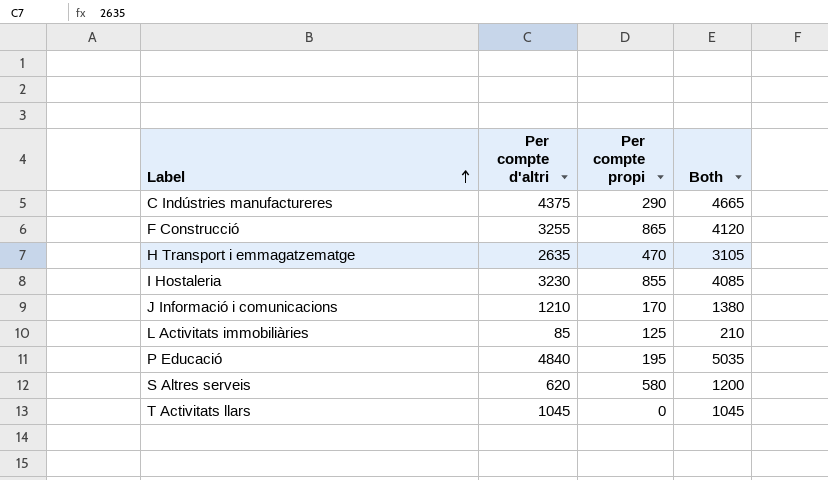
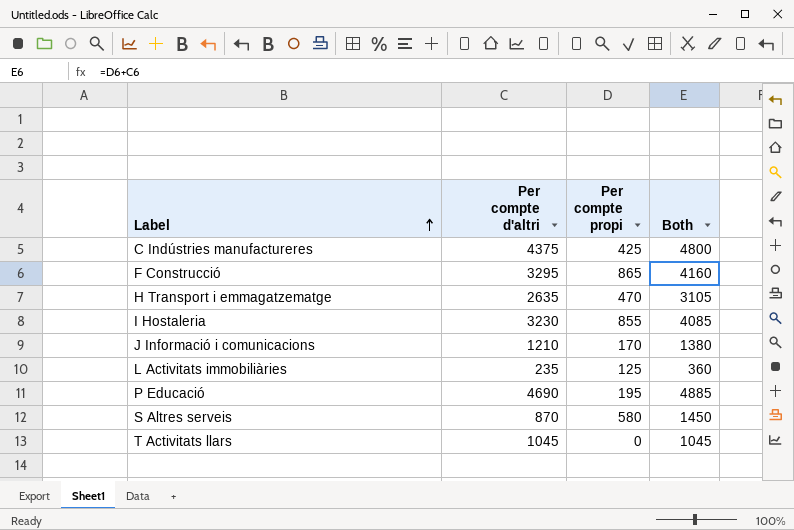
C Indústries manufactureres | Per compte propi: 290 -> 425
C Indústries manufactureres | Both: 4665 -> 4800
F Construcció | Per compte d'altri: 3255 -> 3295
F Construcció | Both: 4120 -> 4160
L Activitats immobiliàries | Per compte d'altri: 85 -> 235
L Activitats immobiliàries | Both: 210 -> 360
P Educació | Per compte d'altri: 4840 -> 4690
P Educació | Both: 5035 -> 4885
S Altres serveis | Per compte d'altri: 620 -> 870
S Altres serveis | Both: 1200 -> 1450

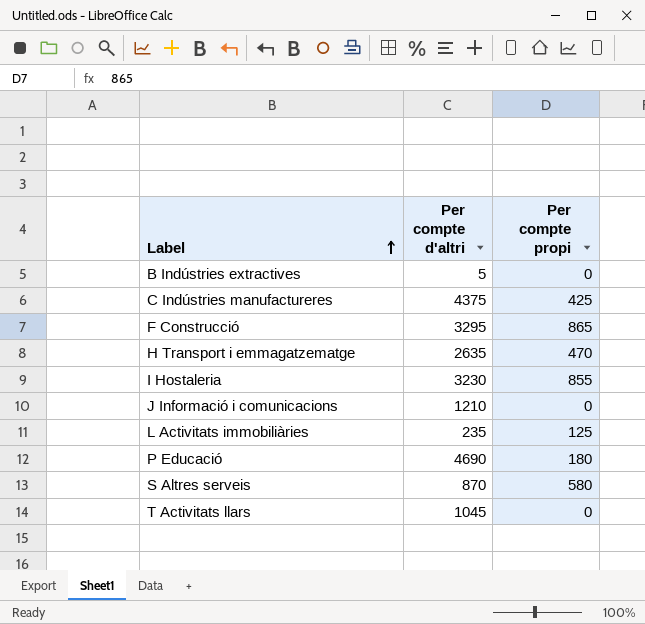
column Both | formula: [Per compte d'altri] + [Per compte propi] -> none
row B Indústries extractives: none -> 5 | 0
J Informació i comunicacions | Per compte propi: 170 -> 0
P Educació | Per compte propi: 195 -> 180

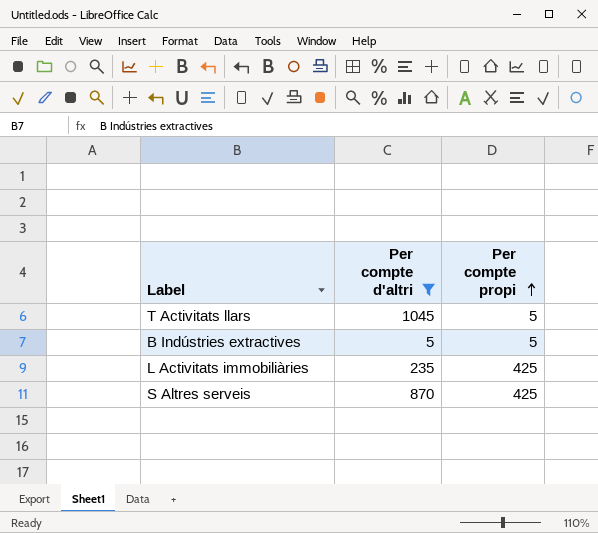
filter: none -> Per compte d'altri <= 1045
row order: Label ascending -> Per compte propi ascending
T Activitats llars | Per compte propi: 0 -> 5
B Indústries extractives | Per compte propi: 0 -> 5
L Activitats immobiliàries | Per compte propi: 125 -> 425
S Altres serveis | Per compte propi: 580 -> 425

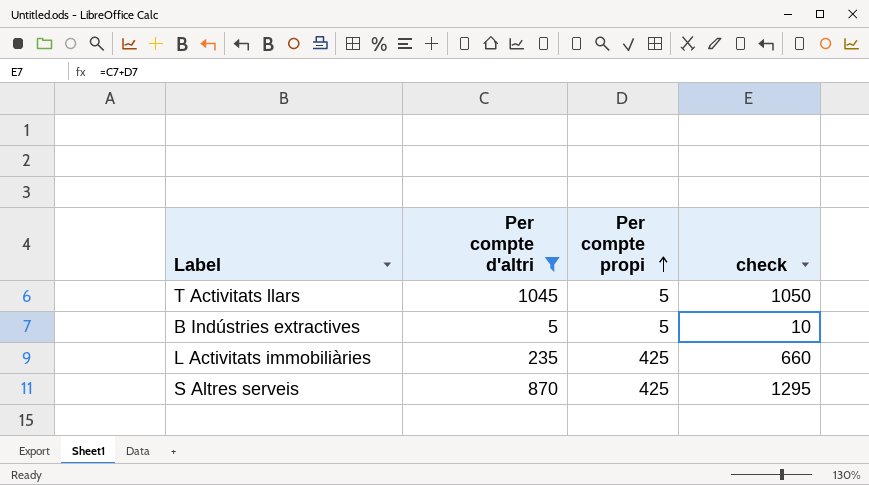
column check | formula: none -> [Per compte d'altri] + [Per compte propi]

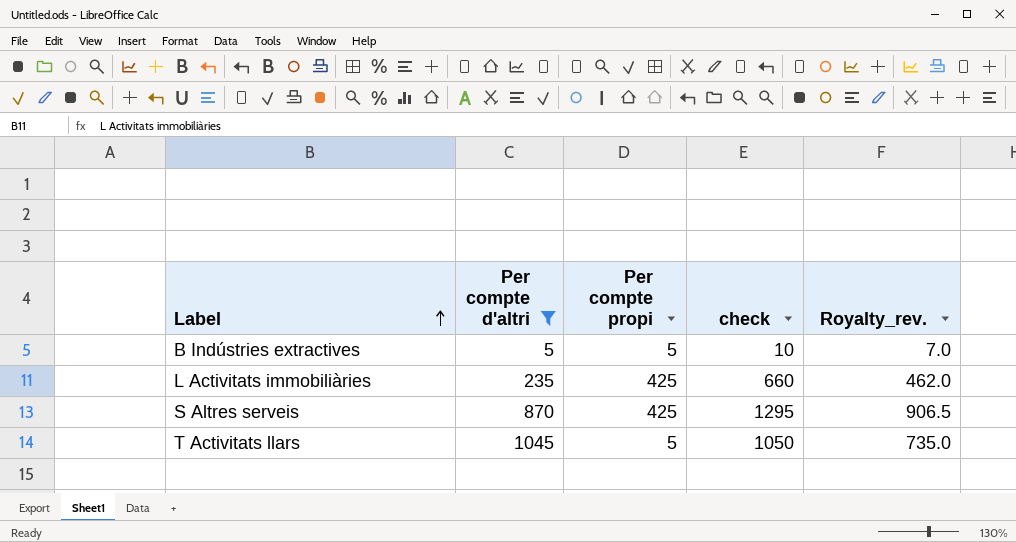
row order: Per compte propi ascending -> Label ascending
column Royalty_rev. | formula: none -> [check] * 0.7

